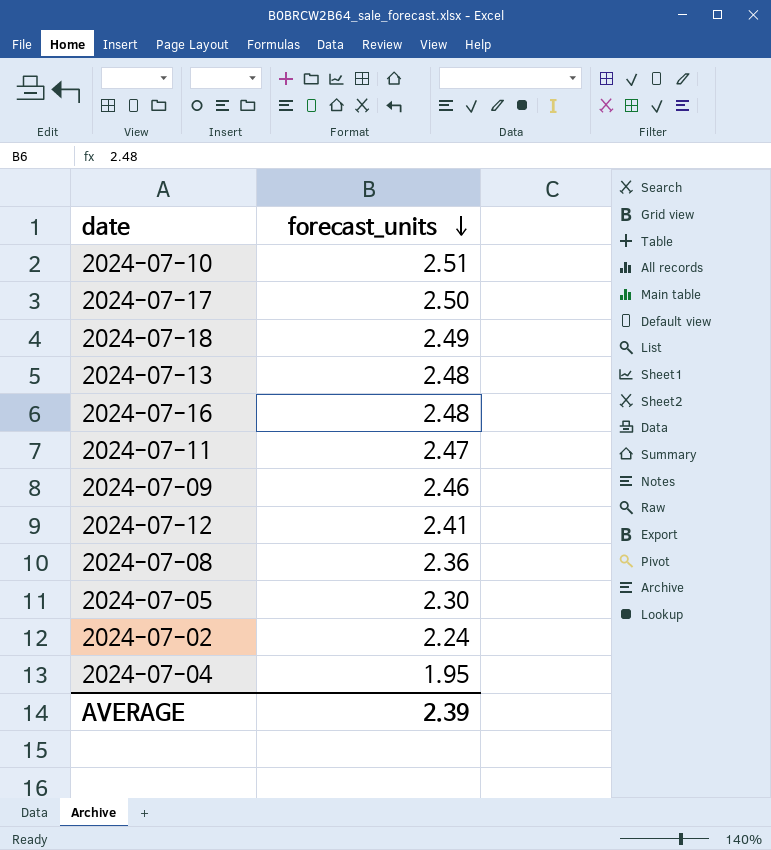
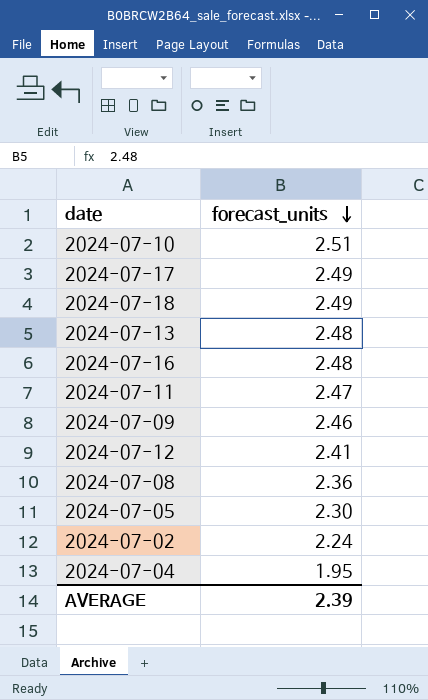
2024-07-17 | forecast_units: 2.50 -> 2.49

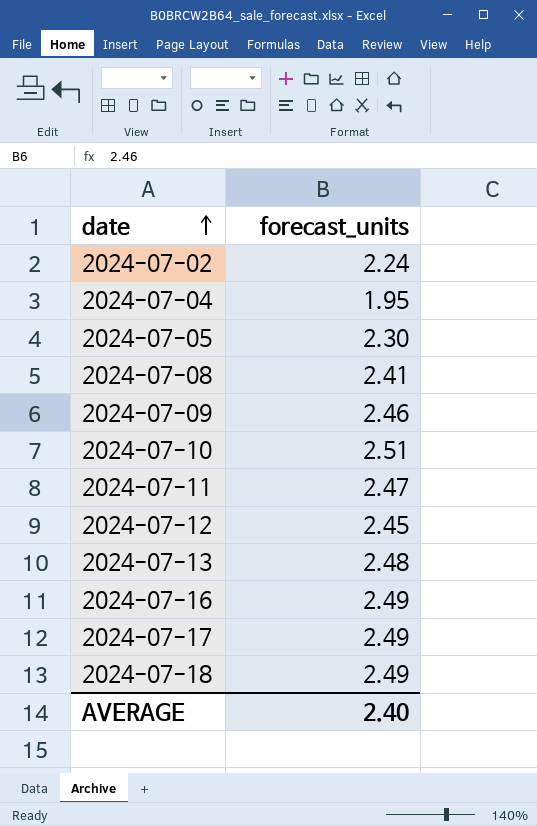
row order: forecast_units descending -> date ascending
2024-07-08 | forecast_units: 2.36 -> 2.41
2024-07-12 | forecast_units: 2.41 -> 2.45
2024-07-16 | forecast_units: 2.48 -> 2.49
AVERAGE | forecast_units: 2.39 -> 2.40

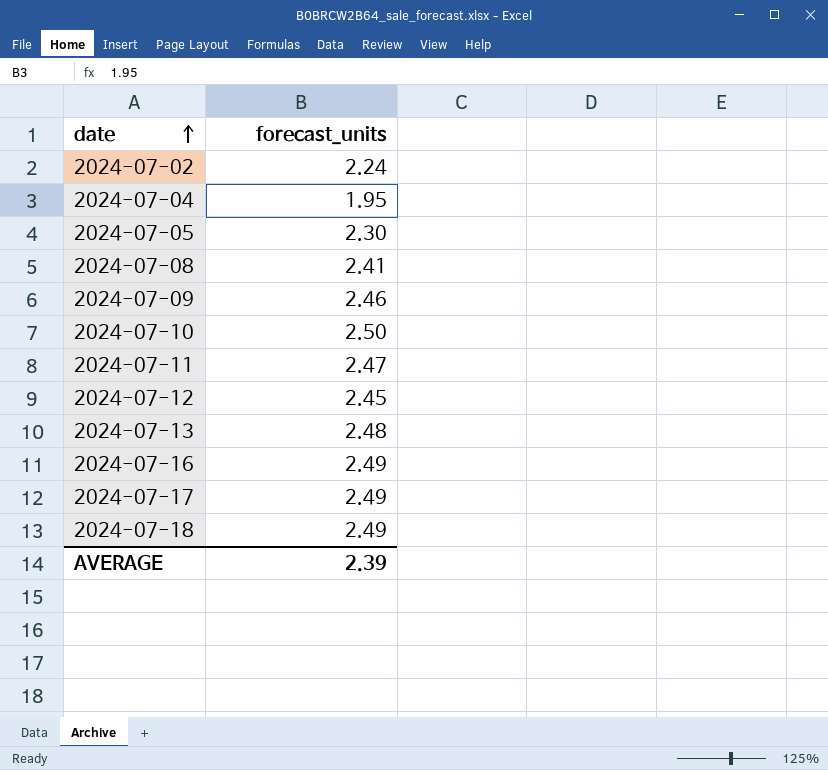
2024-07-10 | forecast_units: 2.51 -> 2.50
AVERAGE | forecast_units: 2.40 -> 2.39

